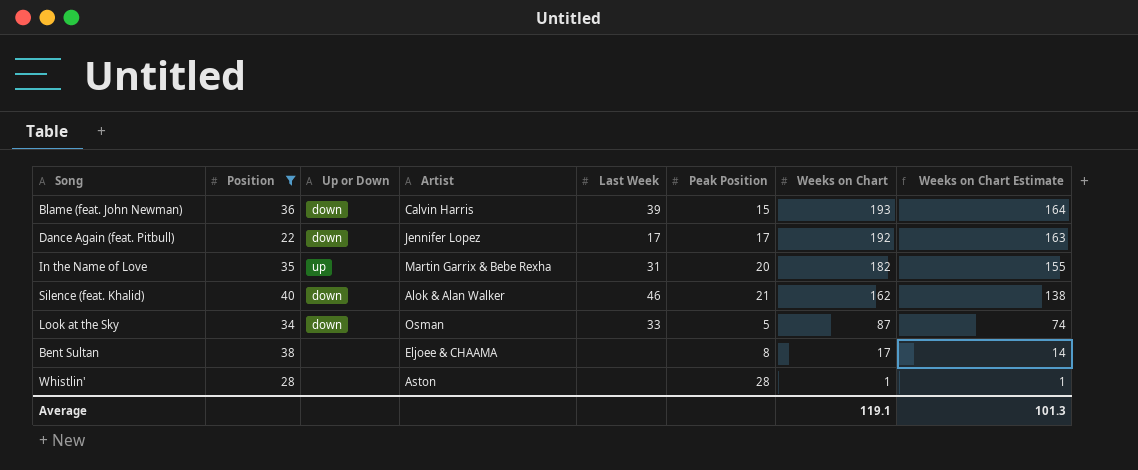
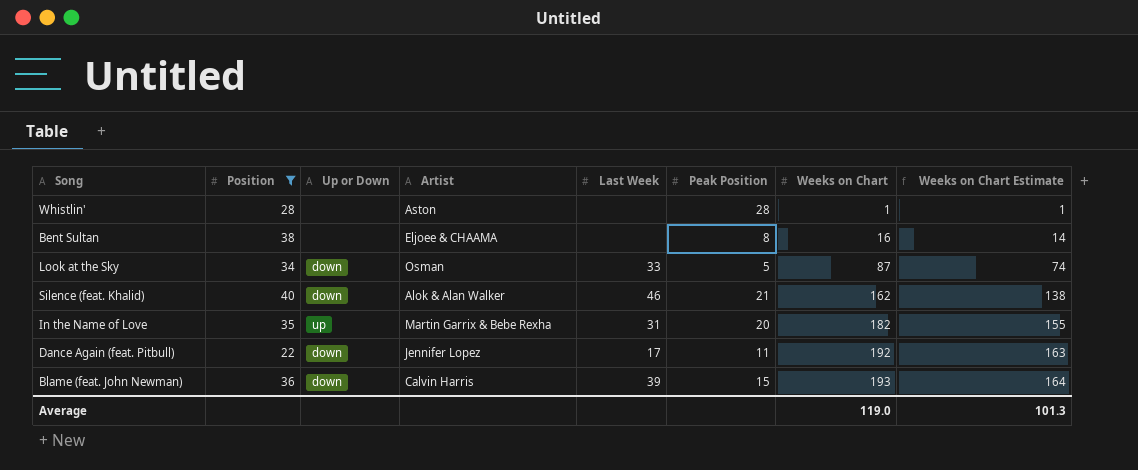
row order: Weeks on Chart descending -> Weeks on Chart ascending
Bent Sultan | Weeks on Chart: 17 -> 16
Dance Again (feat. Pitbull) | Peak Position: 17 -> 11
Average | Weeks on Chart: 119.1 -> 119.0

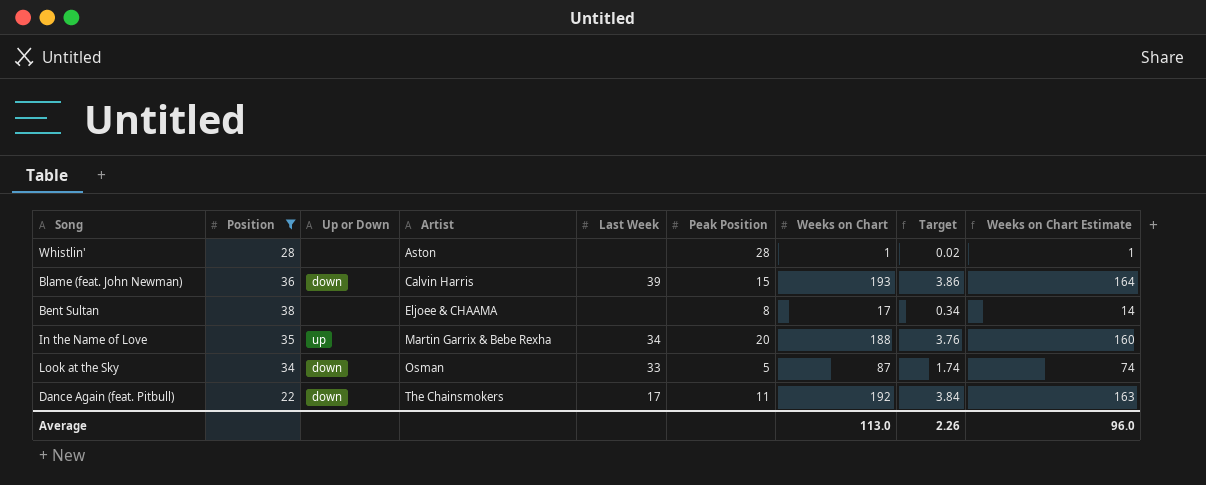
row order: Weeks on Chart ascending -> Artist ascending
column Target | formula: none -> [Weeks on Chart] * 0.02
row Silence (feat. Khalid): 40 | down | Alok & Alan Walker | 46 | 21 | 162 | 138 -> none
Bent Sultan | Weeks on Chart: 16 -> 17
In the Name of Love | Last Week: 31 -> 34
In the Name of Love | Weeks on Chart: 182 -> 188
In the Name of Love | Weeks on Chart Estimate: 155 -> 160
Dance Again (feat. Pitbull) | Artist: Jennifer Lopez -> The Chainsmokers
Average | Weeks on Chart: 119.0 -> 113.0
Average | Weeks on Chart Estimate: 101.3 -> 96.0

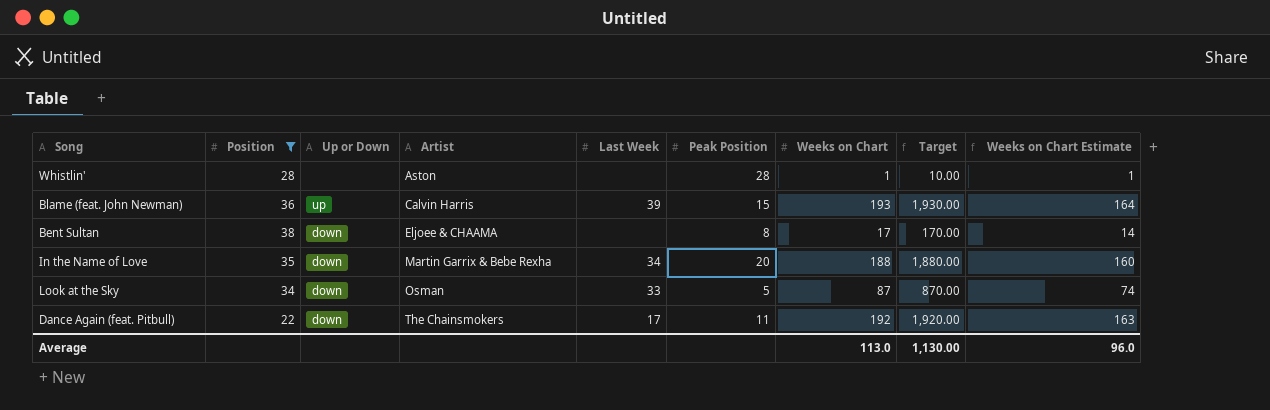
column Target | formula: [Weeks on Chart] * 0.02 -> [Weeks on Chart] * 10
Blame (feat. John Newman) | Up or Down: down -> up
Bent Sultan | Up or Down: none -> down
In the Name of Love | Up or Down: up -> down
Average | Target: 2.26 -> 1,130.00

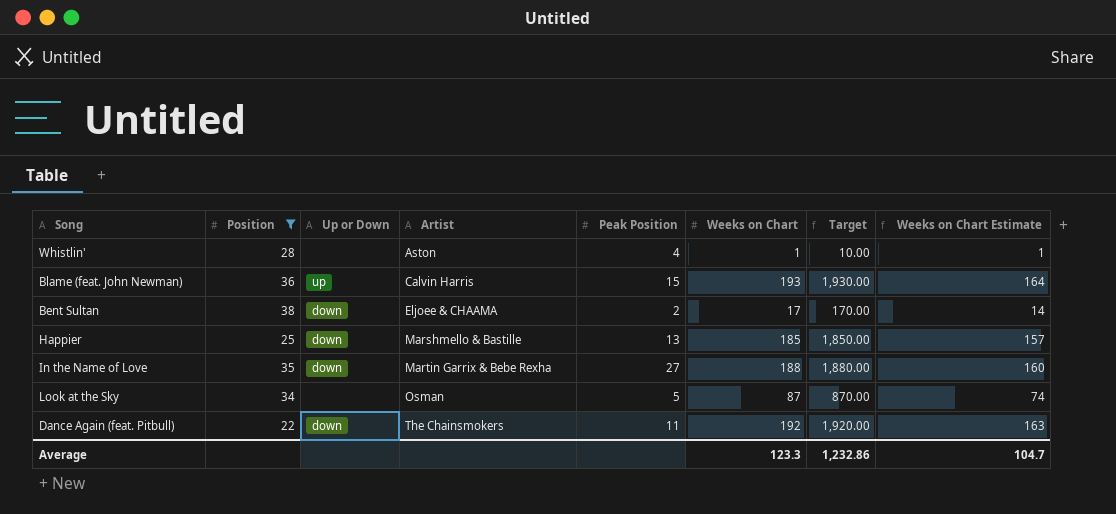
column Last Week | position: 5 -> none
Whistlin' | Peak Position: 28 -> 4
Bent Sultan | Peak Position: 8 -> 2
row Happier: none -> 25 | down | Marshmello & Bastille | 13 | 185 | 1,850.00 | 157
In the Name of Love | Peak Position: 20 -> 27
Look at the Sky | Up or Down: down -> none
Average | Weeks on Chart: 113.0 -> 123.3
Average | Target: 1,130.00 -> 1,232.86
Average | Weeks on Chart Estimate: 96.0 -> 104.7

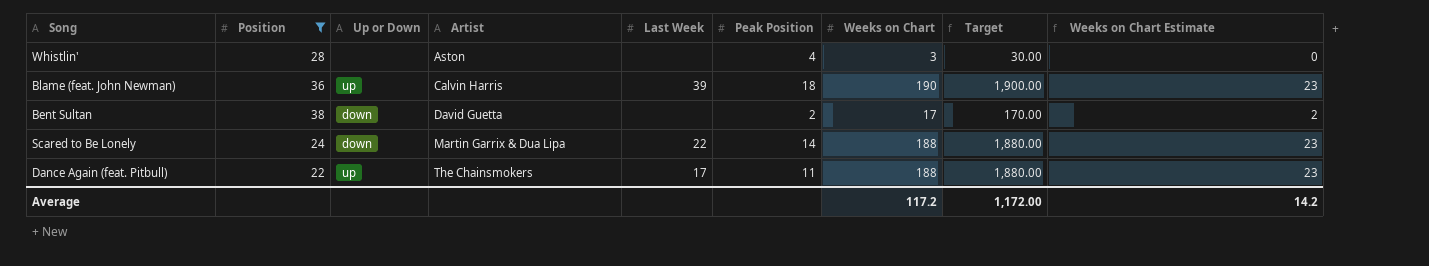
column Last Week | position: none -> 5
column Weeks on Chart Estimate | formula: [Weeks on Chart] * 0.85 -> [Weeks on Chart] * 0.12
row Happier: 25 | down | Marshmello & Bastille | 13 | 185 | 1,850.00 | 157 -> none
row In the Name of Love: 35 | down | Martin Garrix & Bebe Rexha | 27 | 188 | 1,880.00 | 160 -> none
row Look at the Sky: 34 | none | Osman | 5 | 87 | 870.00 | 74 -> none
Whistlin' | Weeks on Chart: 1 -> 3
Whistlin' | Target: 10.00 -> 30.00
Blame (feat. John Newman) | Peak Position: 15 -> 18
Blame (feat. John Newman) | Weeks on Chart: 193 -> 190
Blame (feat. John Newman) | Target: 1,930.00 -> 1,900.00
Bent Sultan | Artist: Eljoee & CHAAMA -> David Guetta
row Scared to Be Lonely: none -> 24 | down | Martin Garrix & Dua Lipa | 22 | 14 | 188 | 1,880.00 | 23
Dance Again (feat. Pitbull) | Up or Down: down -> up
Dance Again (feat. Pitbull) | Weeks on Chart: 192 -> 188
Dance Again (feat. Pitbull) | Target: 1,920.00 -> 1,880.00
Average | Weeks on Chart: 123.3 -> 117.2
Average | Target: 1,232.86 -> 1,172.00
Average | Weeks on Chart Estimate: 104.7 -> 14.2

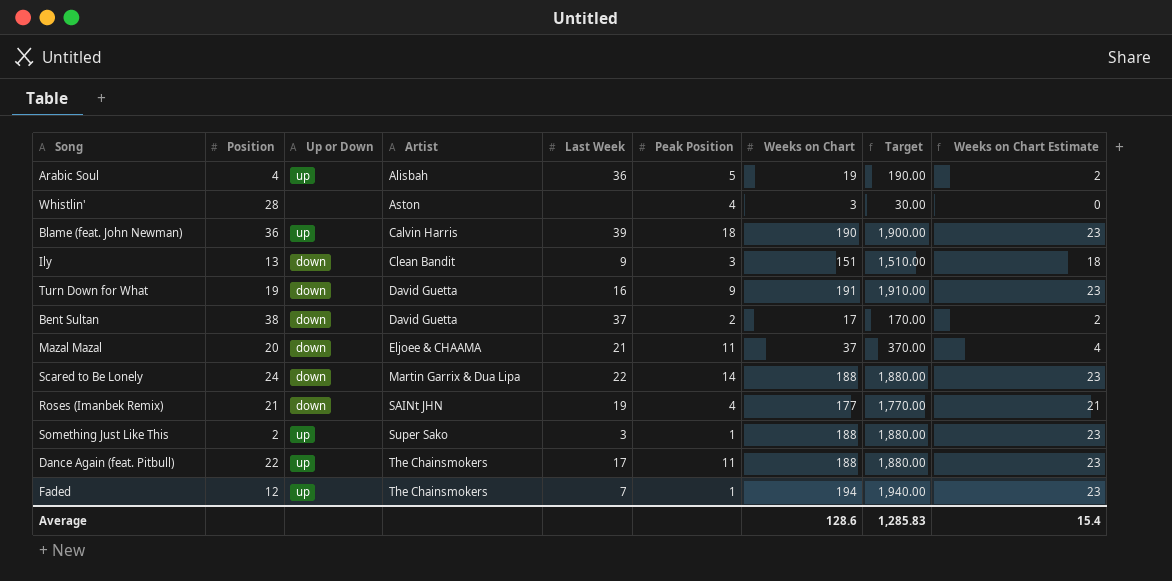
filter: Position >= 22 -> none
Bent Sultan | Last Week: none -> 37
Average | Weeks on Chart: 117.2 -> 128.6
Average | Target: 1,172.00 -> 1,285.83
Average | Weeks on Chart Estimate: 14.2 -> 15.4

